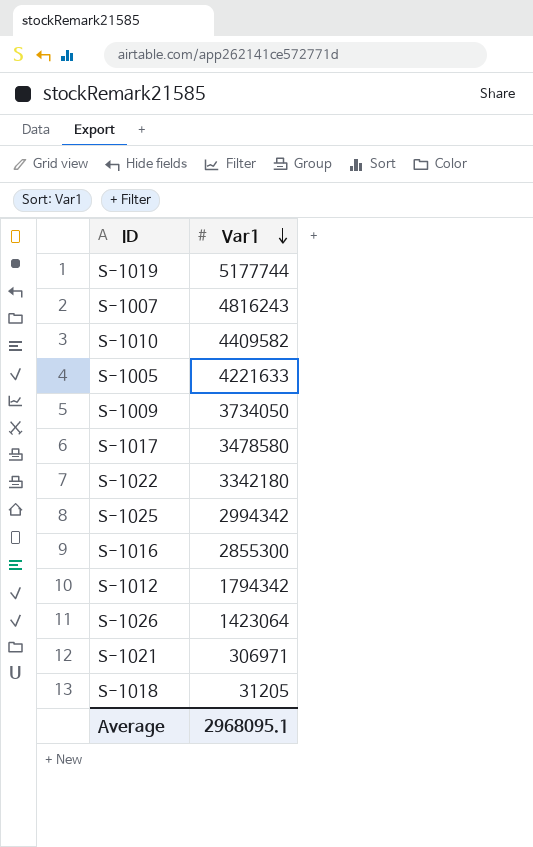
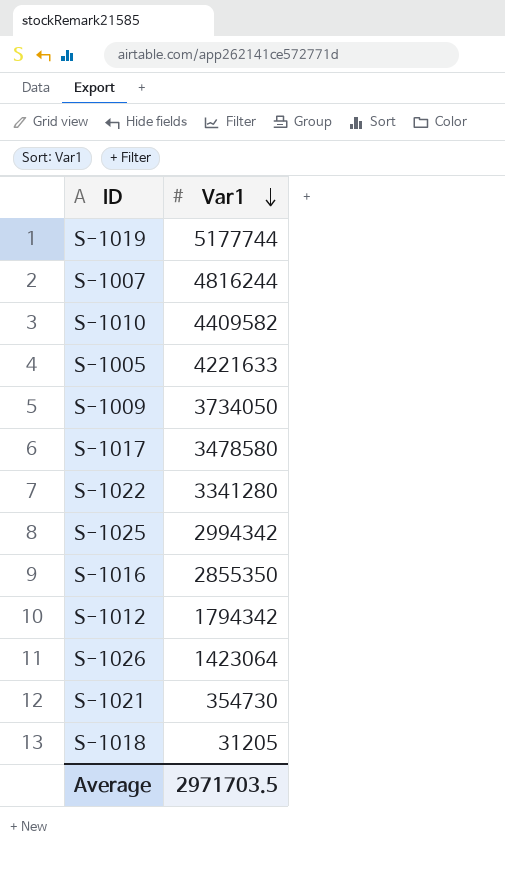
S-1007 | Var1: 4816243 -> 4816244
S-1022 | Var1: 3342180 -> 3341280
S-1016 | Var1: 2855300 -> 2855350
S-1021 | Var1: 306971 -> 354730
Average | Var1: 2968095.1 -> 2971703.5

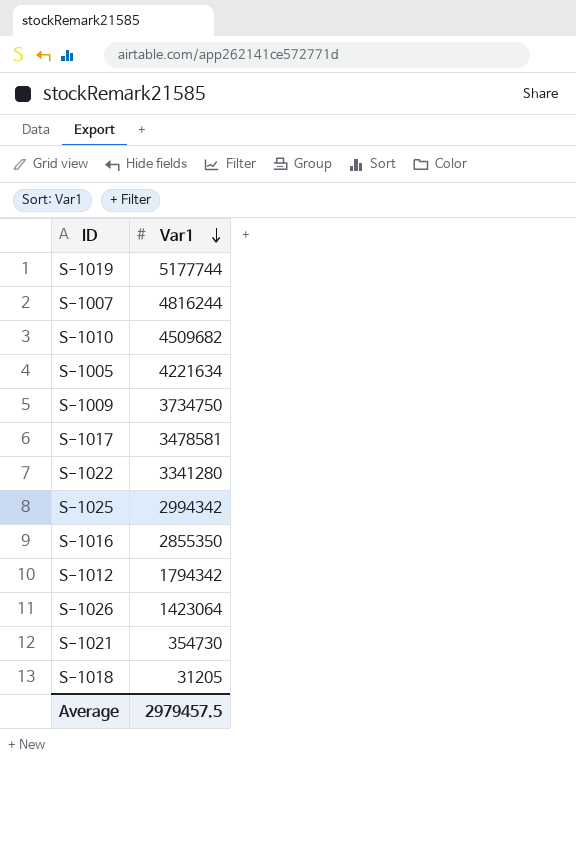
S-1010 | Var1: 4409582 -> 4509682
S-1005 | Var1: 4221633 -> 4221634
S-1009 | Var1: 3734050 -> 3734750
S-1017 | Var1: 3478580 -> 3478581
Average | Var1: 2971703.5 -> 2979457.5

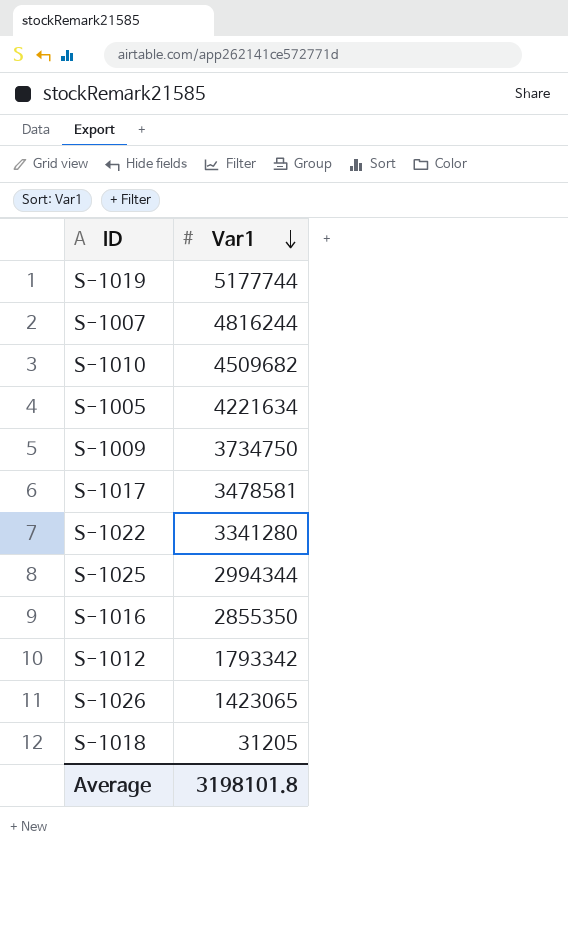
row S-1021: 354730 -> none
S-1025 | Var1: 2994342 -> 2994344
S-1012 | Var1: 1794342 -> 1793342
S-1026 | Var1: 1423064 -> 1423065
Average | Var1: 2979457.5 -> 3198101.8

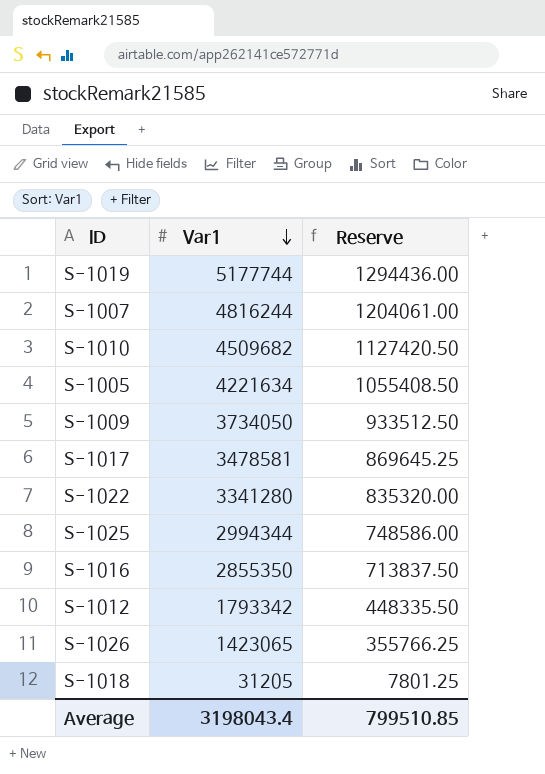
column Reserve | formula: none -> [Var1] * 0.25
S-1009 | Var1: 3734750 -> 3734050
Average | Var1: 3198101.8 -> 3198043.4

